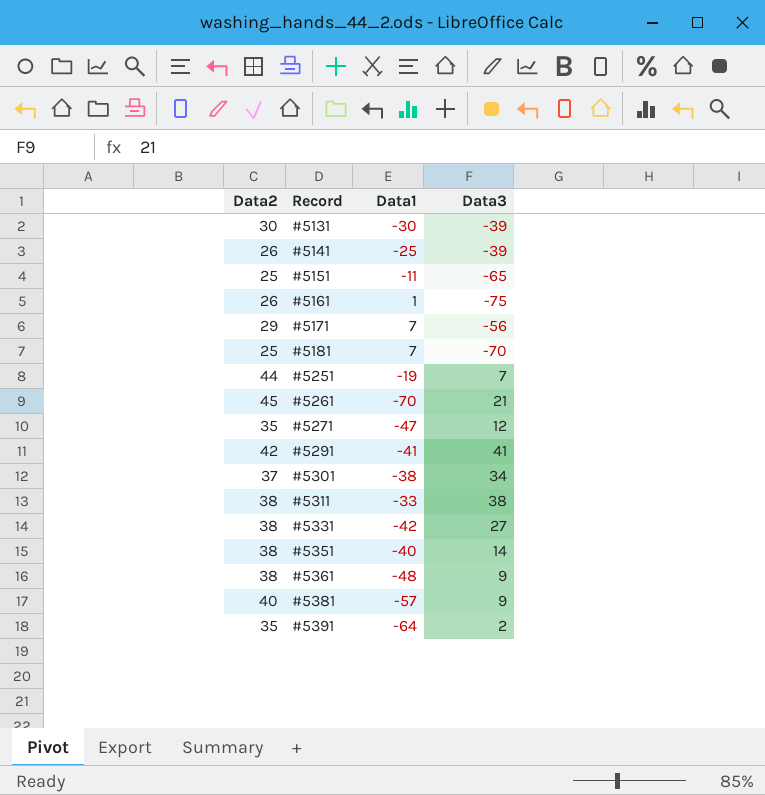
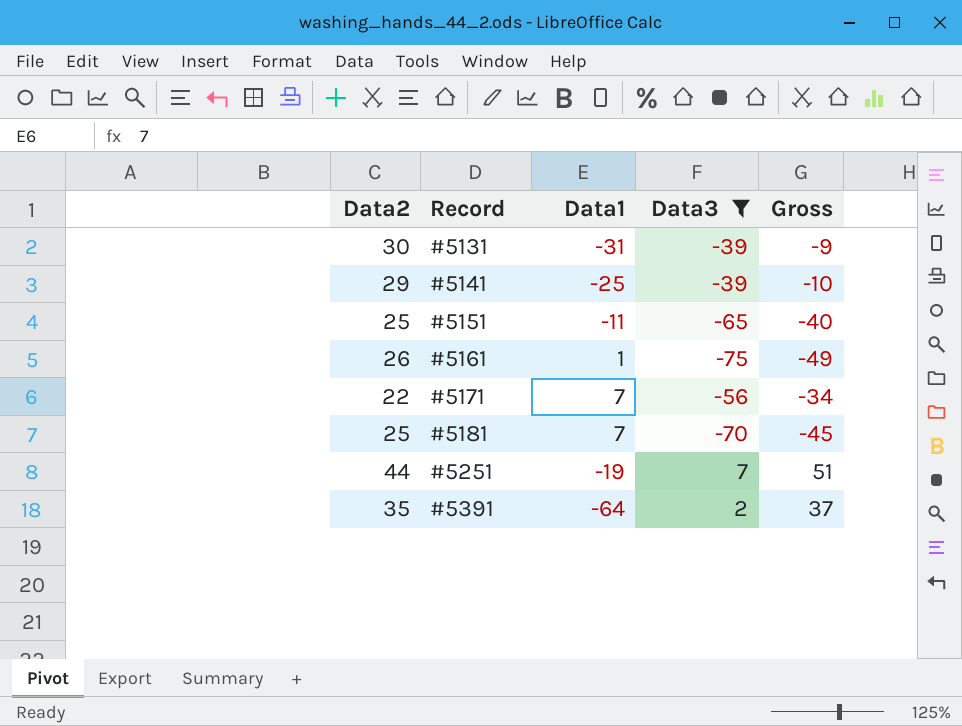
filter: none -> Data3 <= 7
column Gross | formula: none -> [Data2] + [Data3]
#5131 | Data1: -30 -> -31
#5141 | Data2: 26 -> 29
#5171 | Data2: 29 -> 22

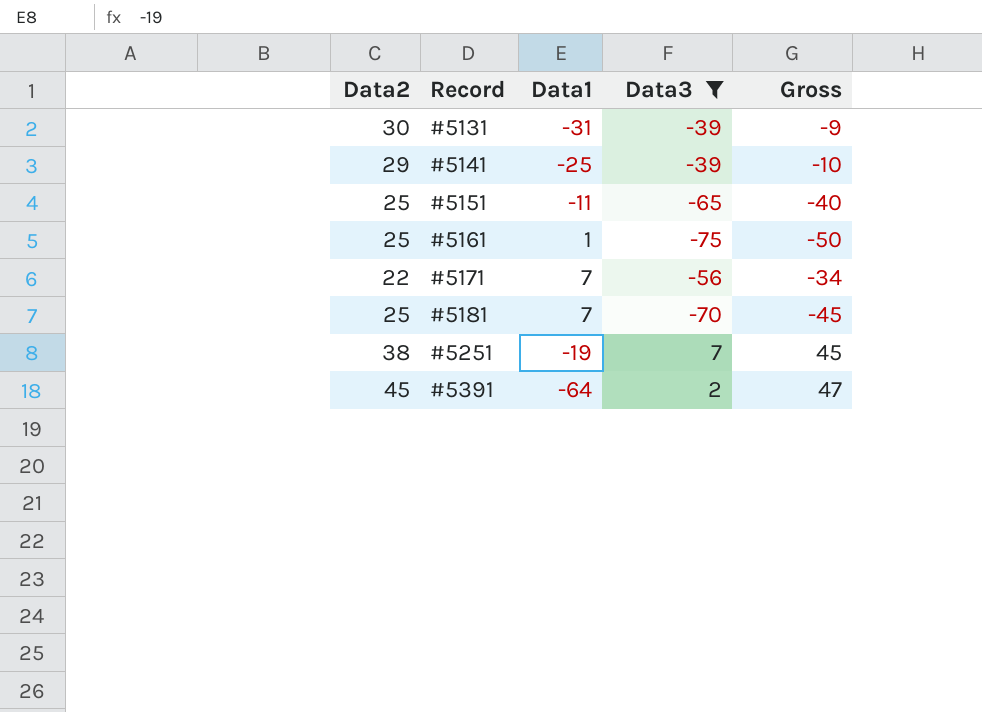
#5161 | Data2: 26 -> 25
#5161 | Gross: -49 -> -50
#5251 | Data2: 44 -> 38
#5251 | Gross: 51 -> 45
#5391 | Data2: 35 -> 45
#5391 | Gross: 37 -> 47

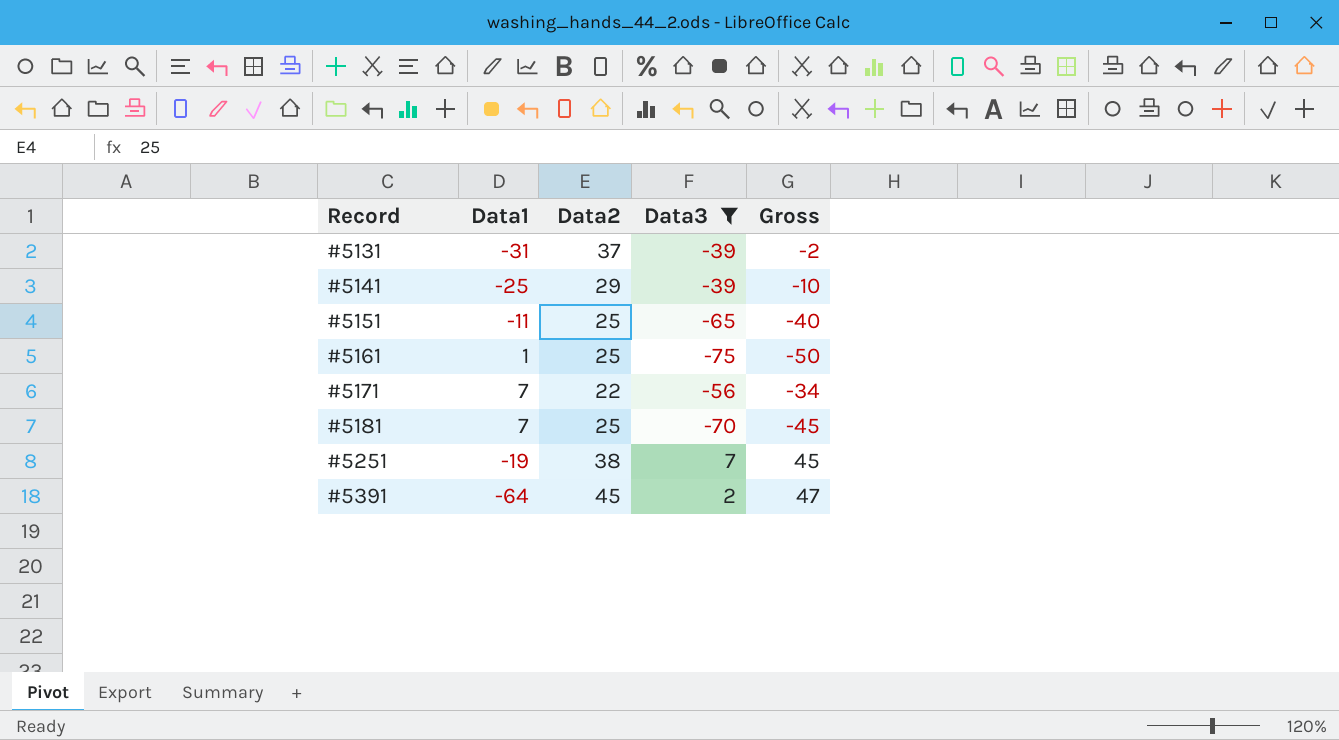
column Data2 | position: 1 -> 3
#5131 | Data2: 30 -> 37
#5131 | Gross: -9 -> -2

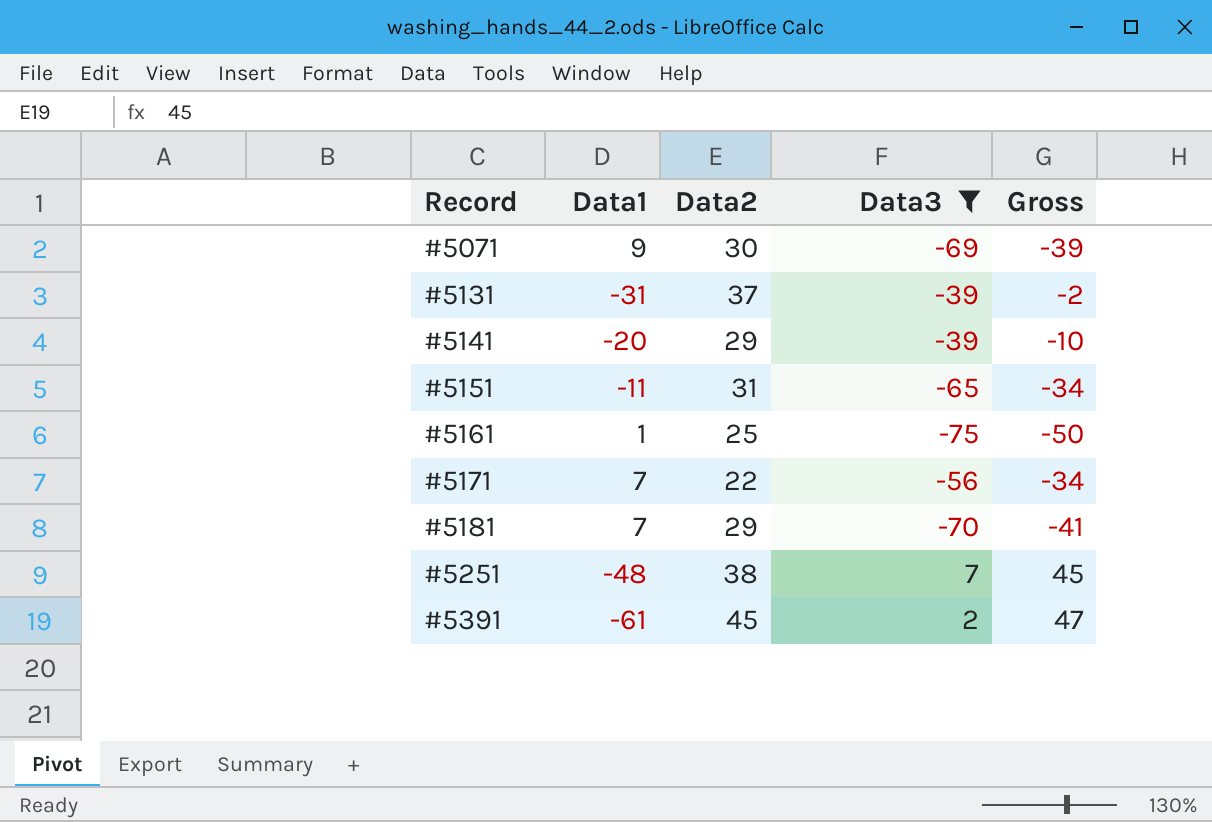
row #5071: none -> 9 | 30 | -69 | -39
#5141 | Data1: -25 -> -20
#5151 | Data2: 25 -> 31
#5151 | Gross: -40 -> -34
#5181 | Data2: 25 -> 29
#5181 | Gross: -45 -> -41
#5251 | Data1: -19 -> -48
#5391 | Data1: -64 -> -61

